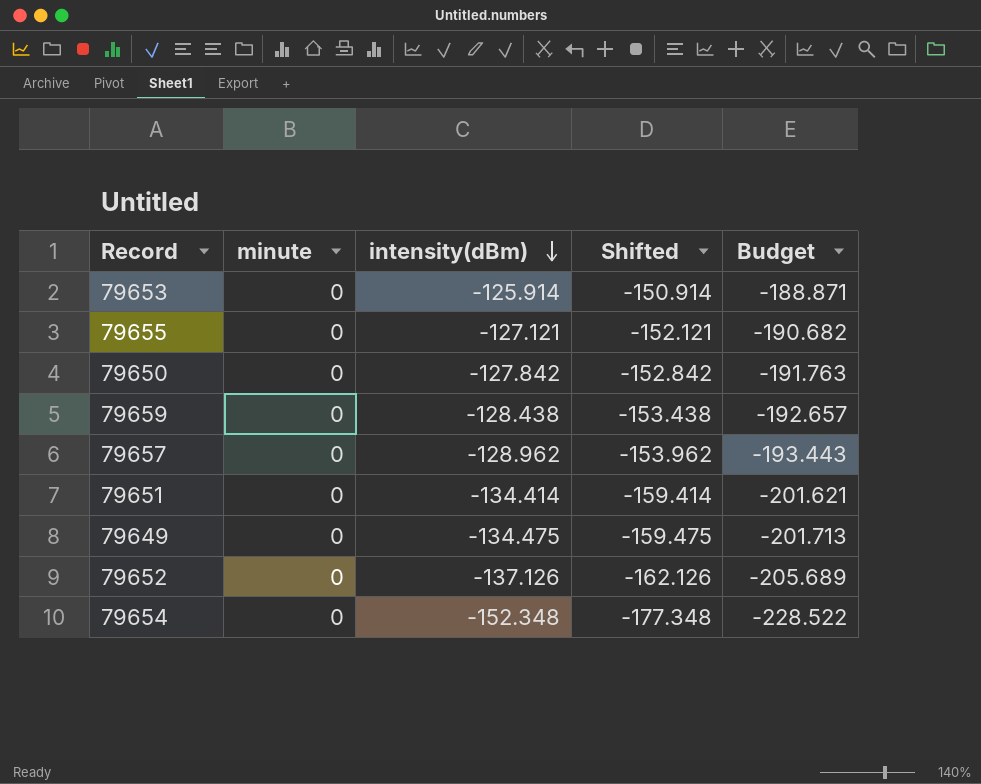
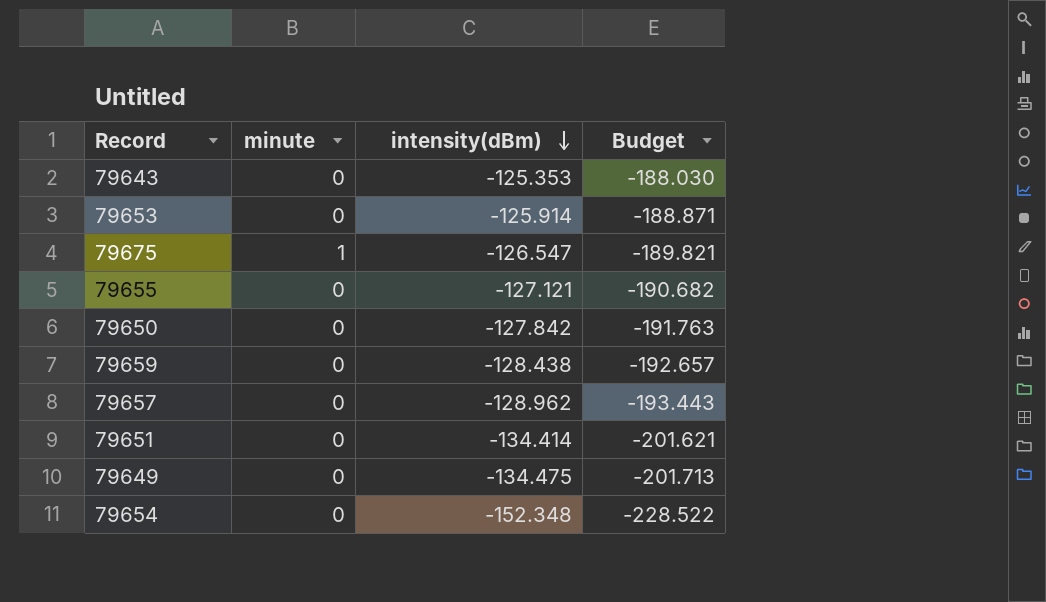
column Shifted | formula: [intensity(dBm)] - 25 -> none
row 79652: 0 | -137.126 | -162.126 | -205.689 -> none
row 79643: none -> 0 | -125.353 | -188.030
row 79675: none -> 1 | -126.547 | -189.821

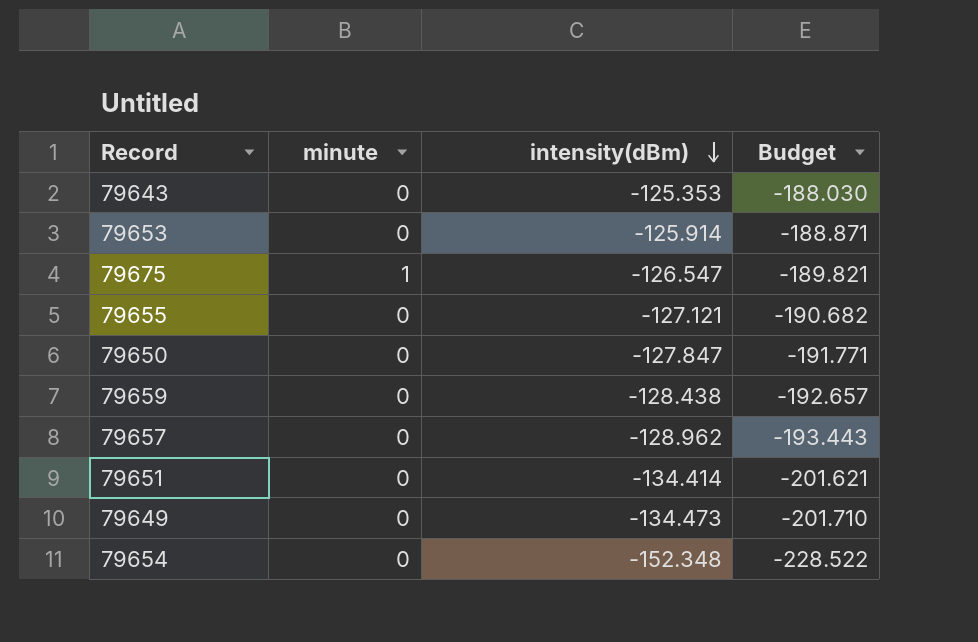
79650 | intensity(dBm): -127.842 -> -127.847
79650 | Budget: -191.763 -> -191.771
79649 | intensity(dBm): -134.475 -> -134.473
79649 | Budget: -201.713 -> -201.710

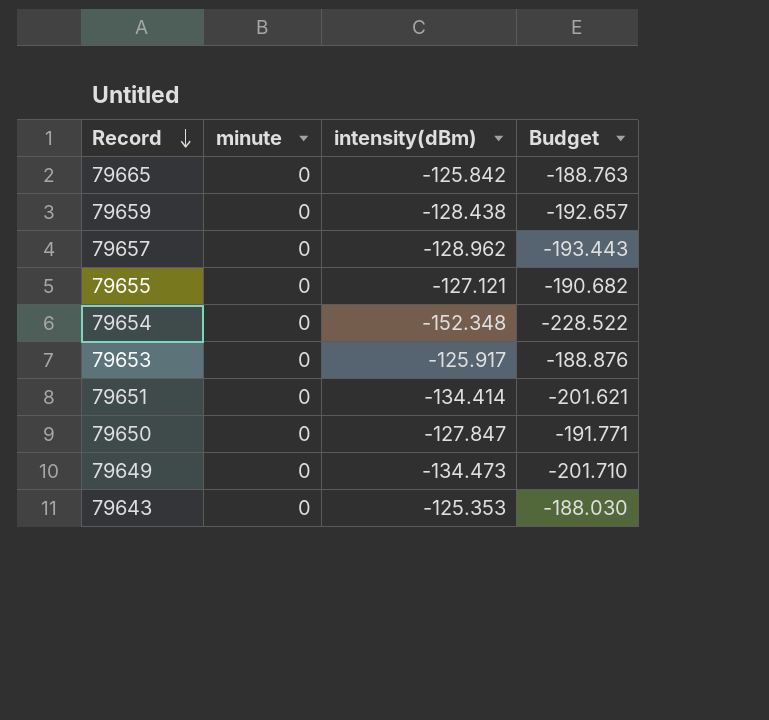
row order: intensity(dBm) descending -> Record descending
row 79675: 1 | -126.547 | -189.821 -> none
row 79665: none -> 0 | -125.842 | -188.763
79653 | intensity(dBm): -125.914 -> -125.917
79653 | Budget: -188.871 -> -188.876

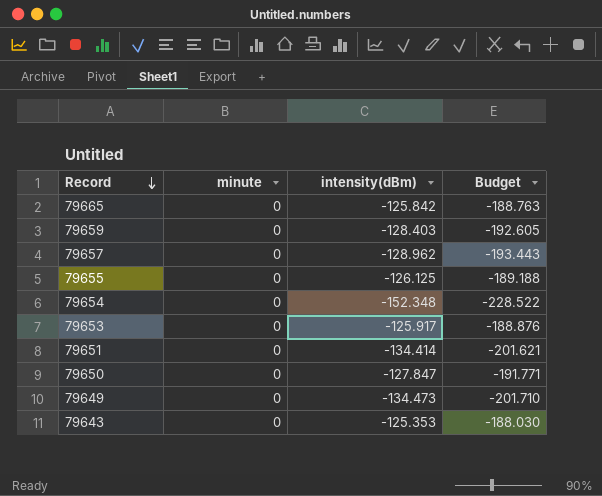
79659 | intensity(dBm): -128.438 -> -128.403
79659 | Budget: -192.657 -> -192.605
79655 | intensity(dBm): -127.121 -> -126.125
79655 | Budget: -190.682 -> -189.188

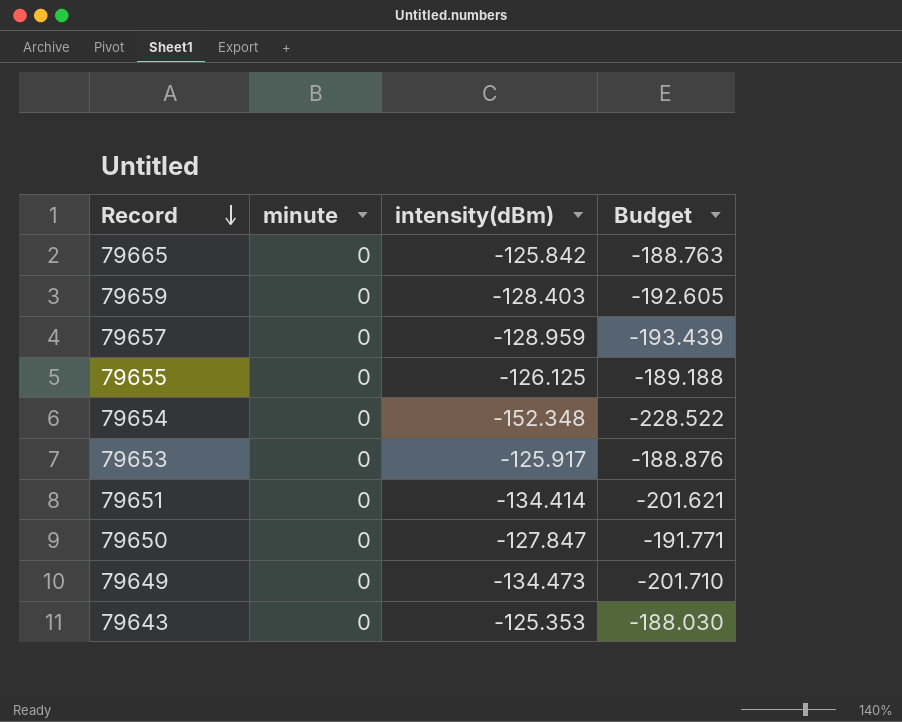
79657 | intensity(dBm): -128.962 -> -128.959
79657 | Budget: -193.443 -> -193.439

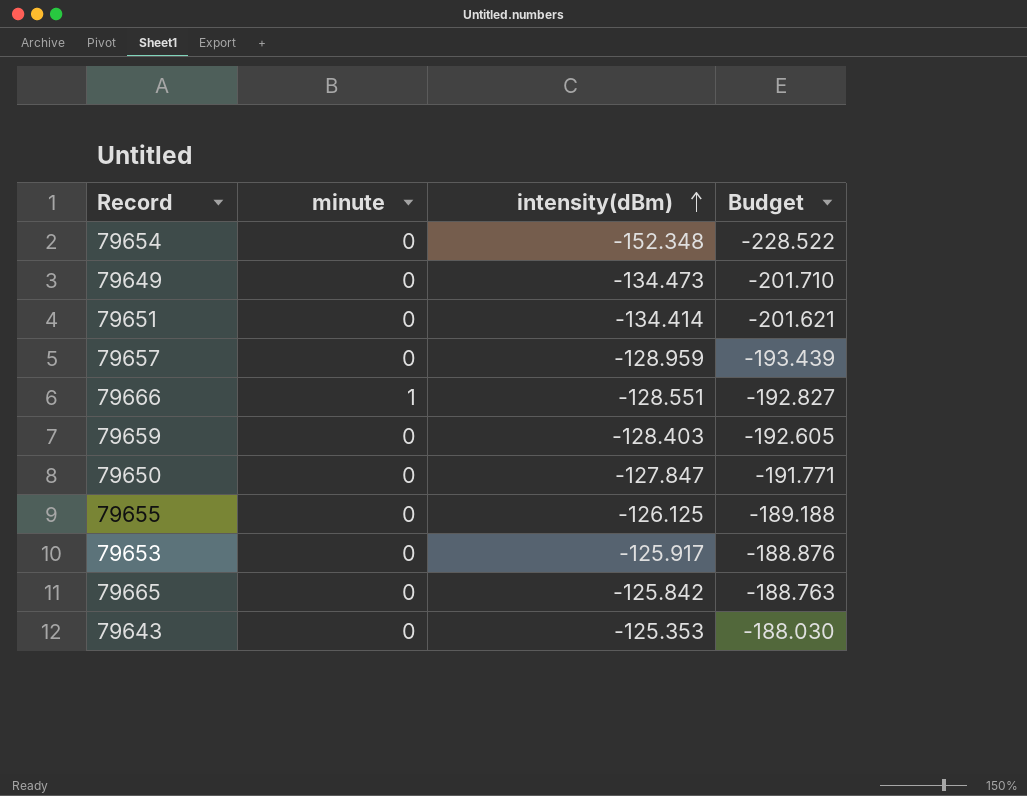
row order: Record descending -> intensity(dBm) ascending
row 79666: none -> 1 | -128.551 | -192.827

